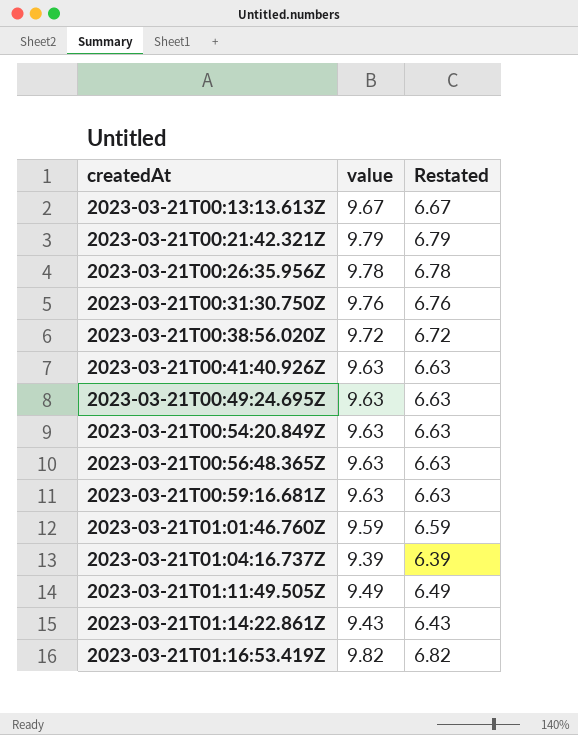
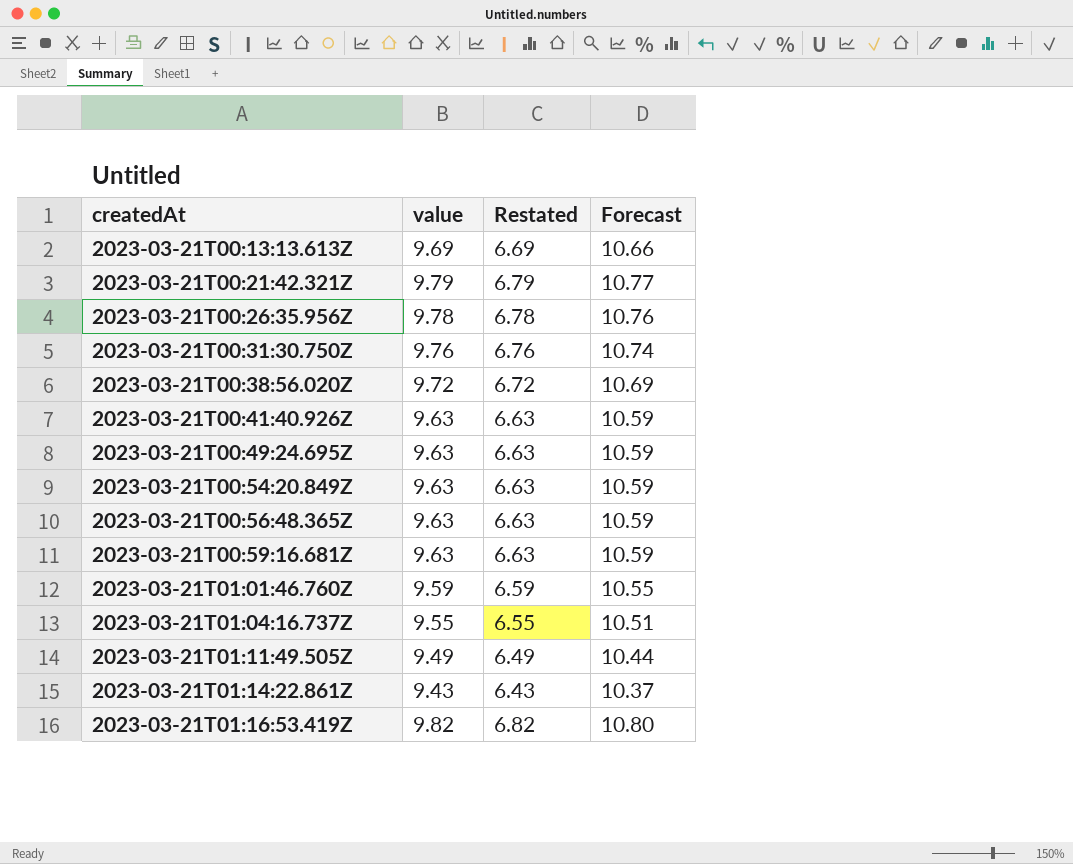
column Forecast | formula: none -> [value] * 1.1
2023-03-21T00:13:13.613Z | value: 9.67 -> 9.69
2023-03-21T00:13:13.613Z | Restated: 6.67 -> 6.69
2023-03-21T01:04:16.737Z | value: 9.39 -> 9.55
2023-03-21T01:04:16.737Z | Restated: 6.39 -> 6.55

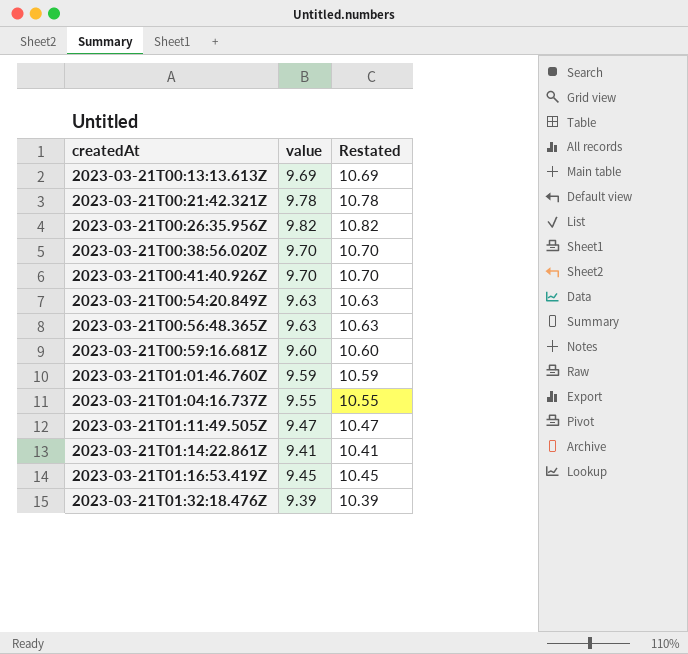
column Forecast | formula: [value] * 1.1 -> none
column Restated | formula: [value] - 3 -> [value] + 1
row 2023-03-21T00:31:30.750Z: 9.76 | 6.76 | 10.74 -> none
row 2023-03-21T00:49:24.695Z: 9.63 | 6.63 | 10.59 -> none
2023-03-21T00:21:42.321Z | value: 9.79 -> 9.78
2023-03-21T00:26:35.956Z | value: 9.78 -> 9.82
2023-03-21T00:38:56.020Z | value: 9.72 -> 9.70
2023-03-21T00:41:40.926Z | value: 9.63 -> 9.70
2023-03-21T00:59:16.681Z | value: 9.63 -> 9.60
2023-03-21T01:11:49.505Z | value: 9.49 -> 9.47
2023-03-21T01:14:22.861Z | value: 9.43 -> 9.41
2023-03-21T01:16:53.419Z | value: 9.82 -> 9.45
row 2023-03-21T01:32:18.476Z: none -> 9.39 | 10.39

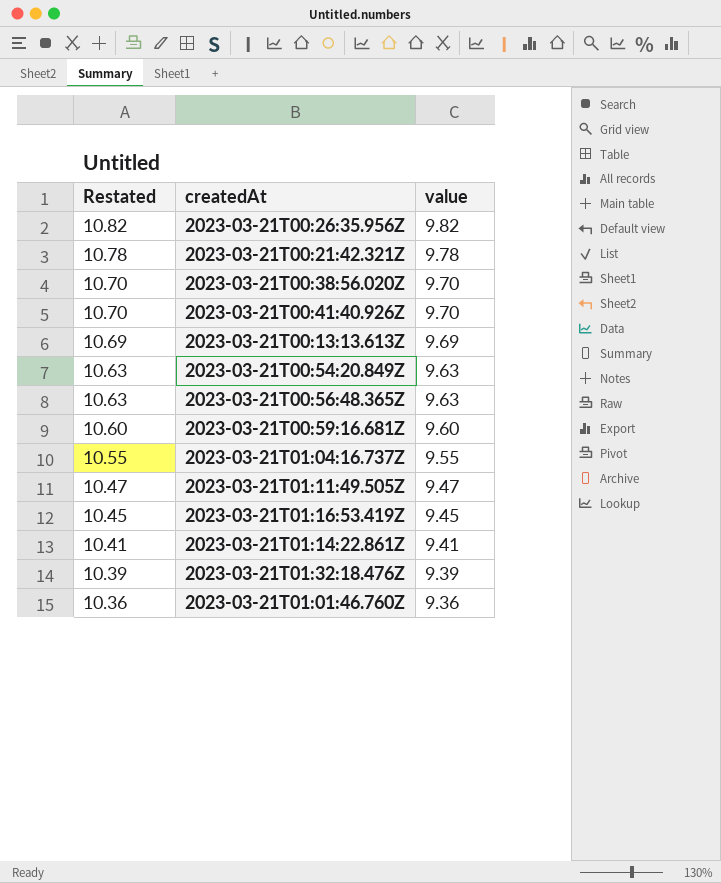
row order: createdAt ascending -> Restated descending
column Restated | position: 3 -> 1
2023-03-21T01:01:46.760Z | Restated: 10.59 -> 10.36
2023-03-21T01:01:46.760Z | value: 9.59 -> 9.36

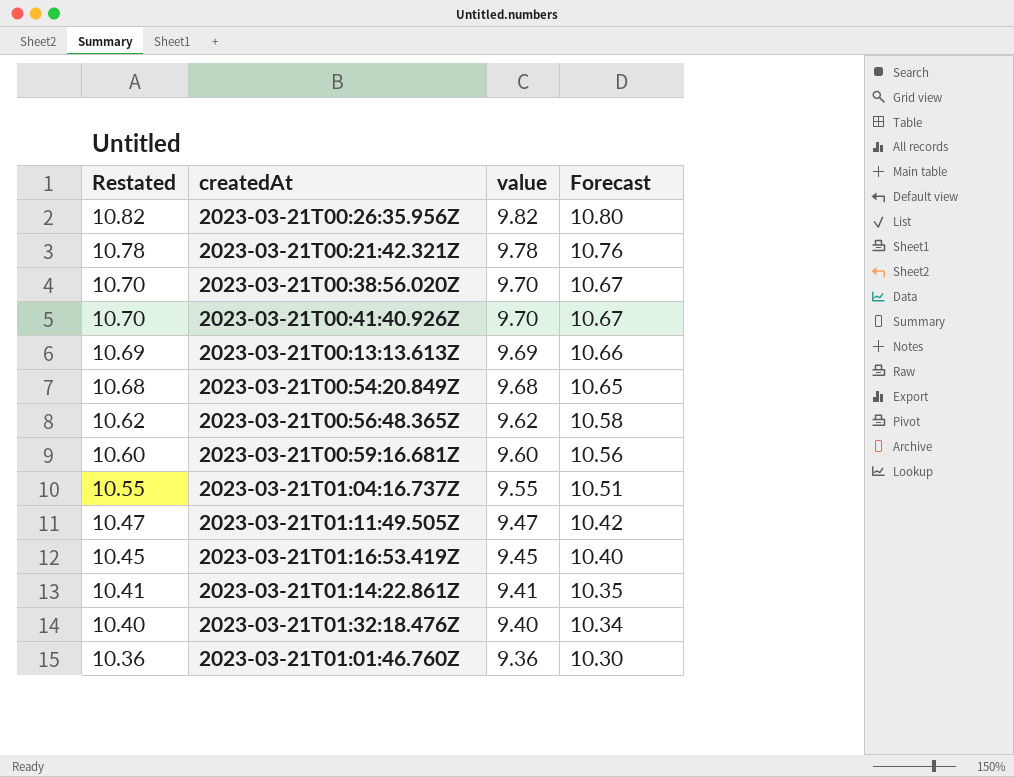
column Forecast | formula: none -> [value] * 1.1
2023-03-21T00:54:20.849Z | Restated: 10.63 -> 10.68
2023-03-21T00:54:20.849Z | value: 9.63 -> 9.68
2023-03-21T00:56:48.365Z | Restated: 10.63 -> 10.62
2023-03-21T00:56:48.365Z | value: 9.63 -> 9.62
2023-03-21T01:32:18.476Z | Restated: 10.39 -> 10.40
2023-03-21T01:32:18.476Z | value: 9.39 -> 9.40

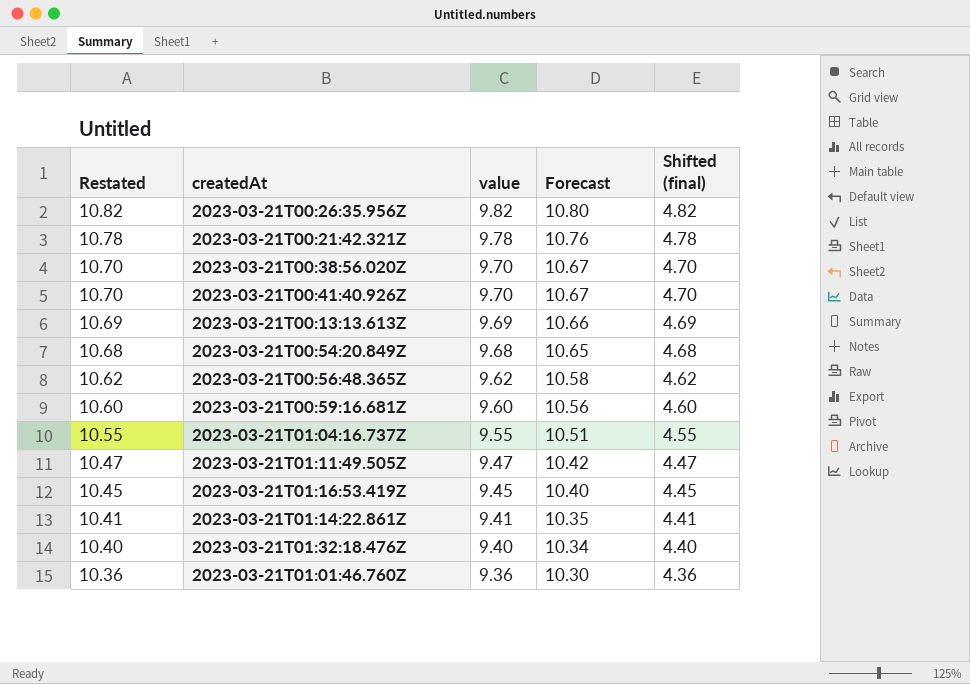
column Shifted (final) | formula: none -> [value] - 5

